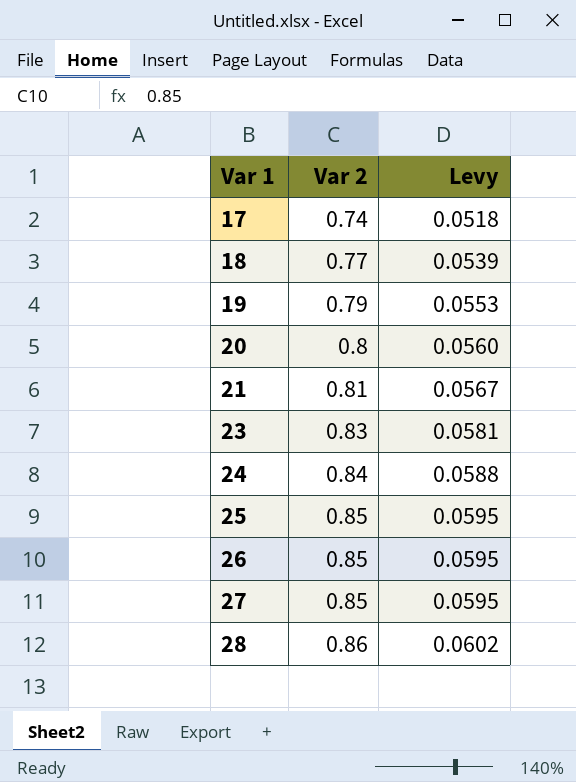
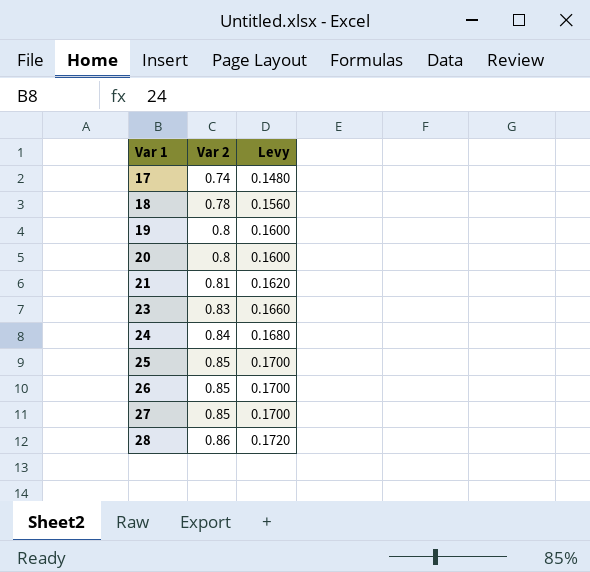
column Levy | formula: [Var 2] * 0.07 -> [Var 2] * 0.2
18 | Var 2: 0.77 -> 0.78
19 | Var 2: 0.79 -> 0.8

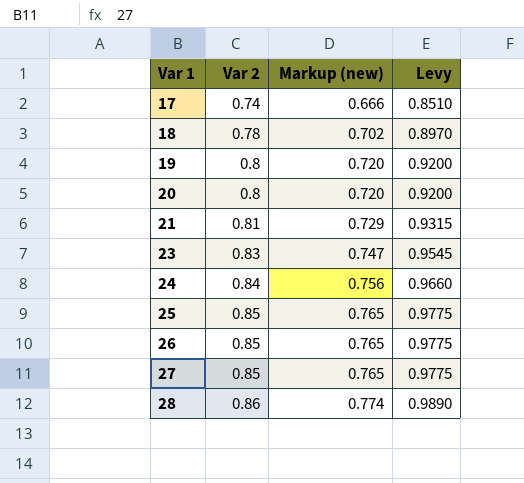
column Markup (new) | formula: none -> [Var 2] * 0.9
column Levy | formula: [Var 2] * 0.2 -> [Var 2] * 1.15

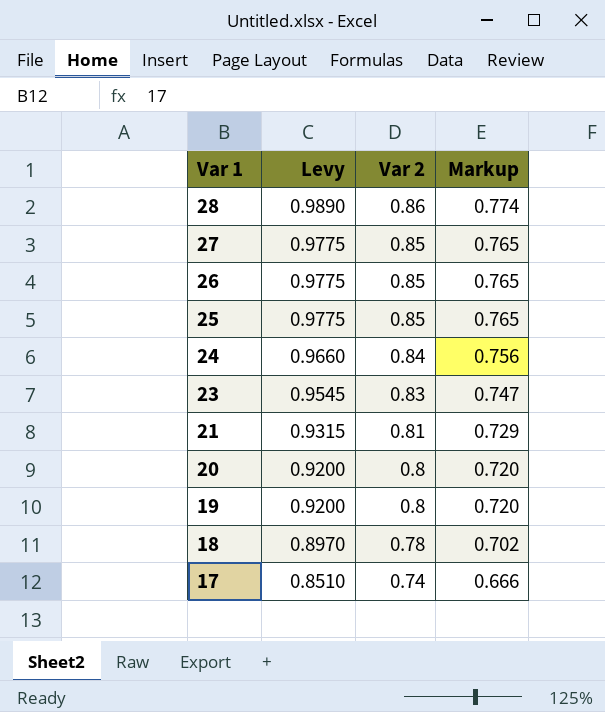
row order: Var 1 ascending -> Var 1 descending
column Levy | position: 4 -> 2
column name: Markup (new) -> Markup

